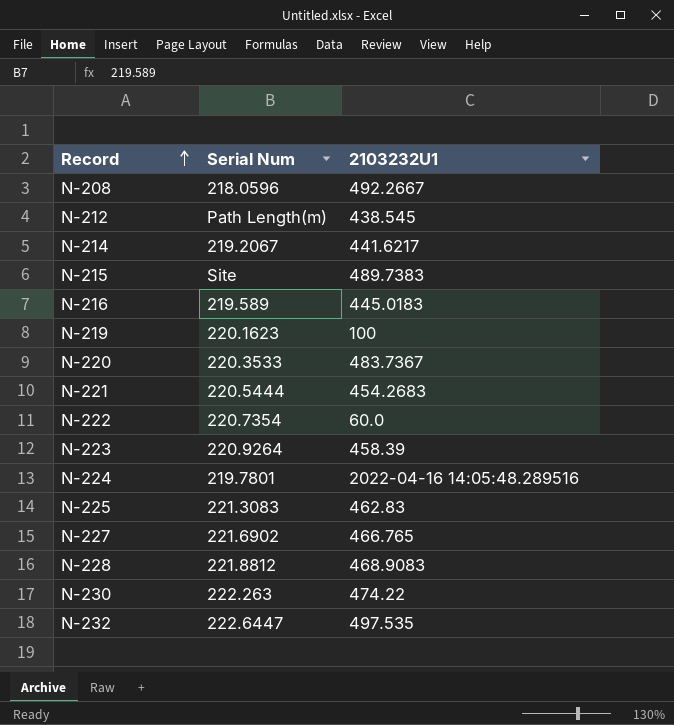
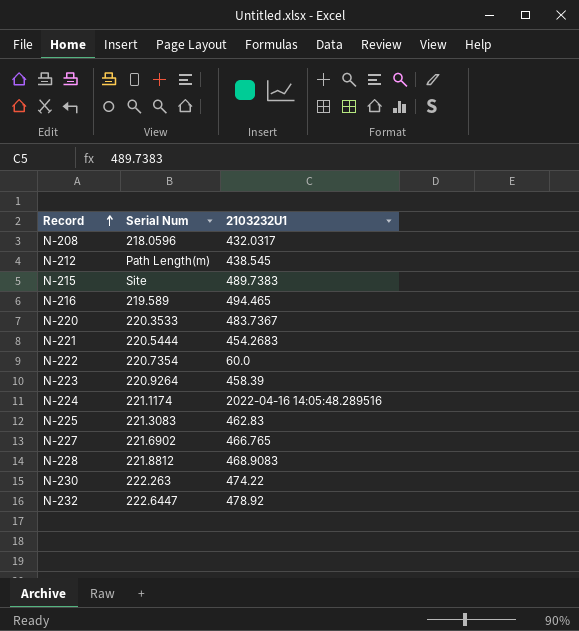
row N-214: 219.2067 | 441.6217 -> none
row N-219: 220.1623 | 100 -> none
N-208 | 2103232U1: 492.2667 -> 432.0317
N-216 | 2103232U1: 445.0183 -> 494.465
N-224 | Serial Num: 219.7801 -> 221.1174
N-232 | 2103232U1: 497.535 -> 478.92

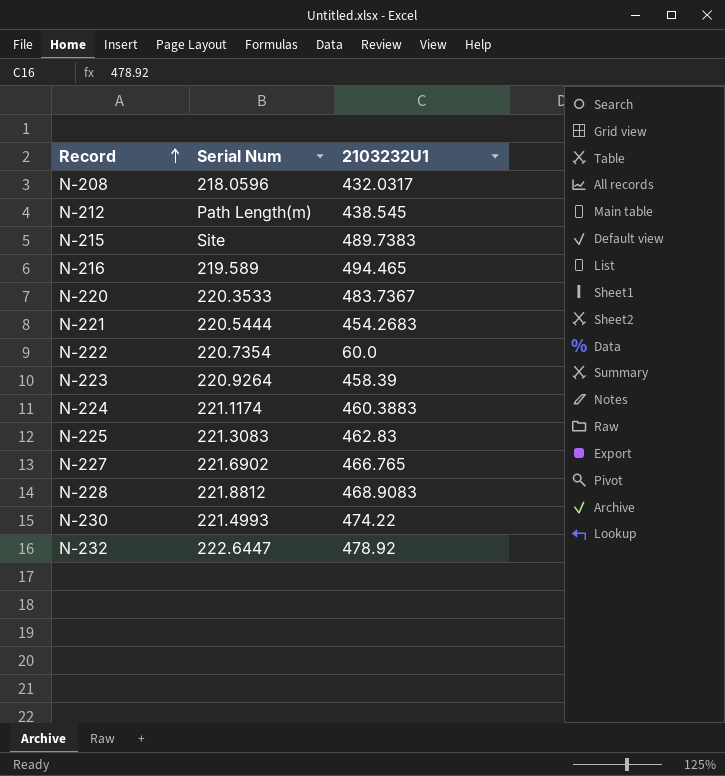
N-224 | 2103232U1: 2022-04-16 14:05:48.289516 -> 460.3883
N-230 | Serial Num: 222.263 -> 221.4993

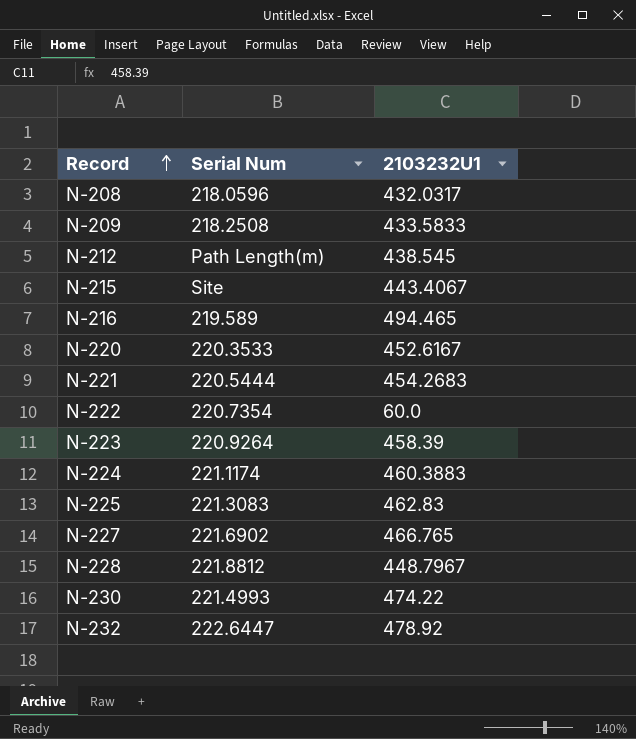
row N-209: none -> 218.2508 | 433.5833
N-215 | 2103232U1: 489.7383 -> 443.4067
N-220 | 2103232U1: 483.7367 -> 452.6167
N-228 | 2103232U1: 468.9083 -> 448.7967

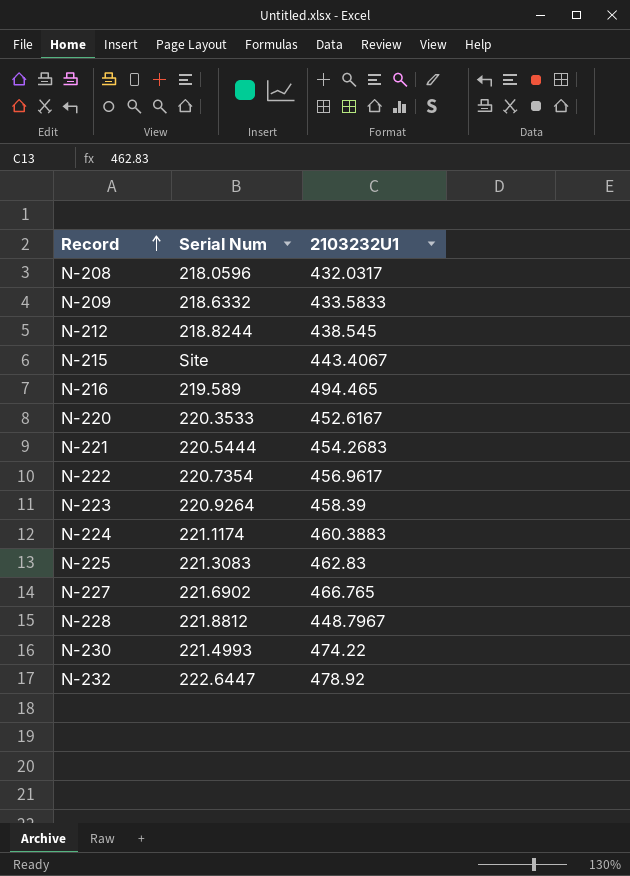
N-209 | Serial Num: 218.2508 -> 218.6332
N-212 | Serial Num: Path Length(m) -> 218.8244
N-222 | 2103232U1: 60.0 -> 456.9617

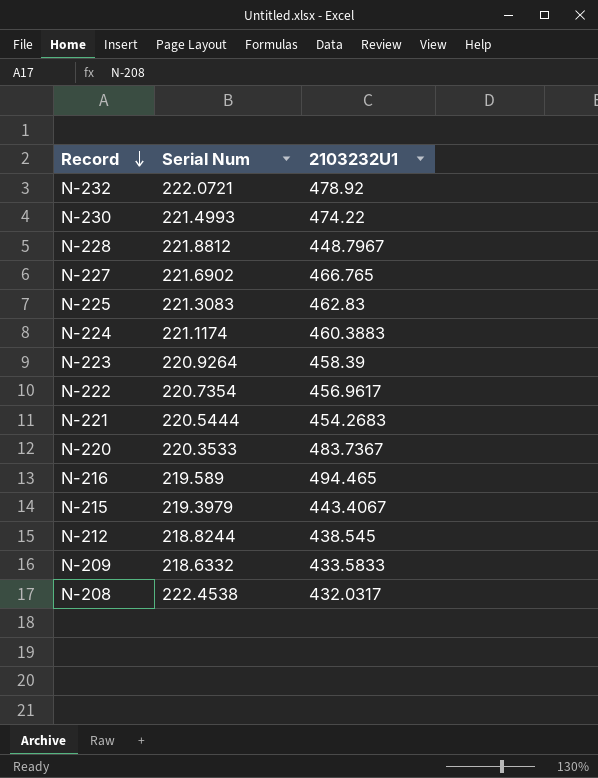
row order: Record ascending -> Record descending
N-232 | Serial Num: 222.6447 -> 222.0721
N-220 | 2103232U1: 452.6167 -> 483.7367
N-215 | Serial Num: Site -> 219.3979
N-208 | Serial Num: 218.0596 -> 222.4538

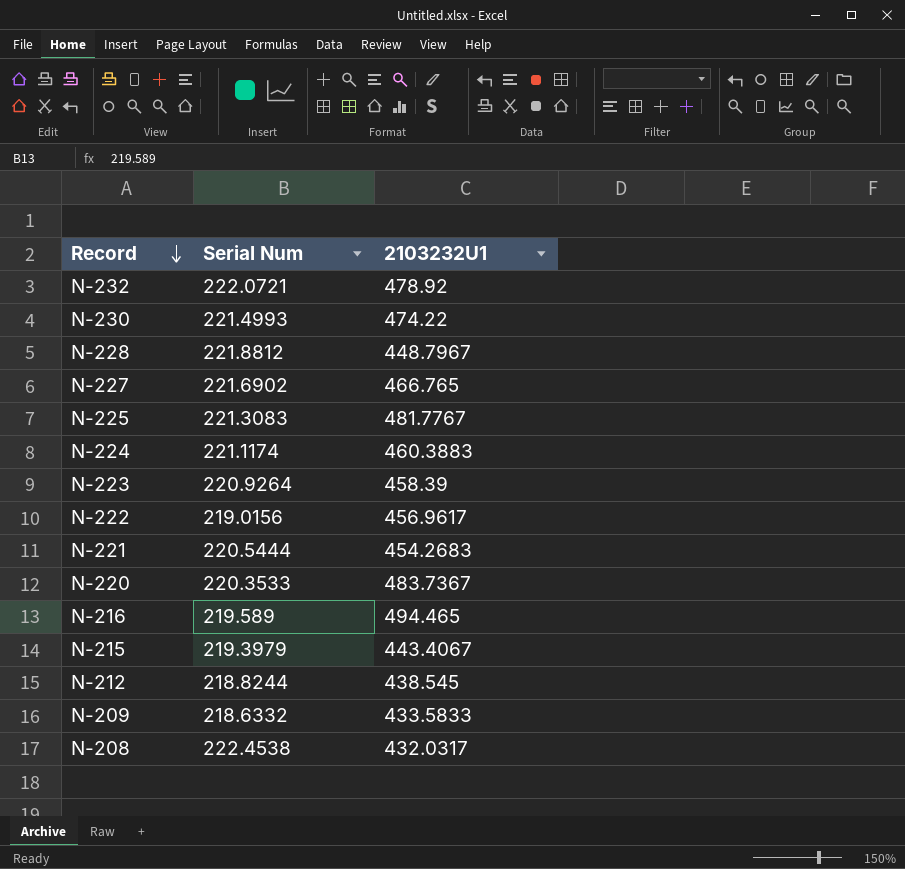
N-225 | 2103232U1: 462.83 -> 481.7767
N-222 | Serial Num: 220.7354 -> 219.0156

